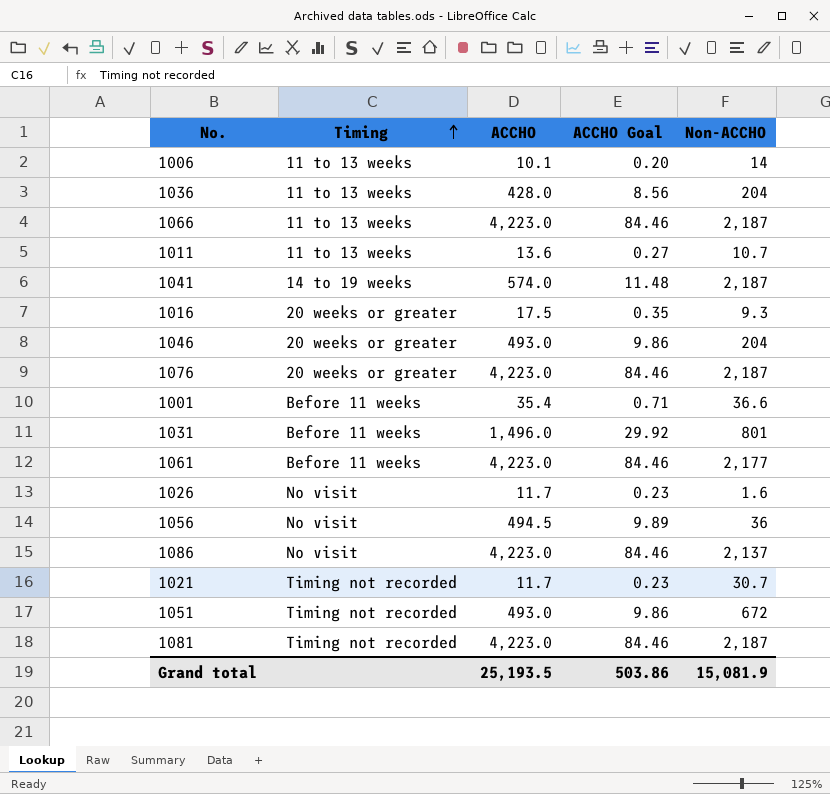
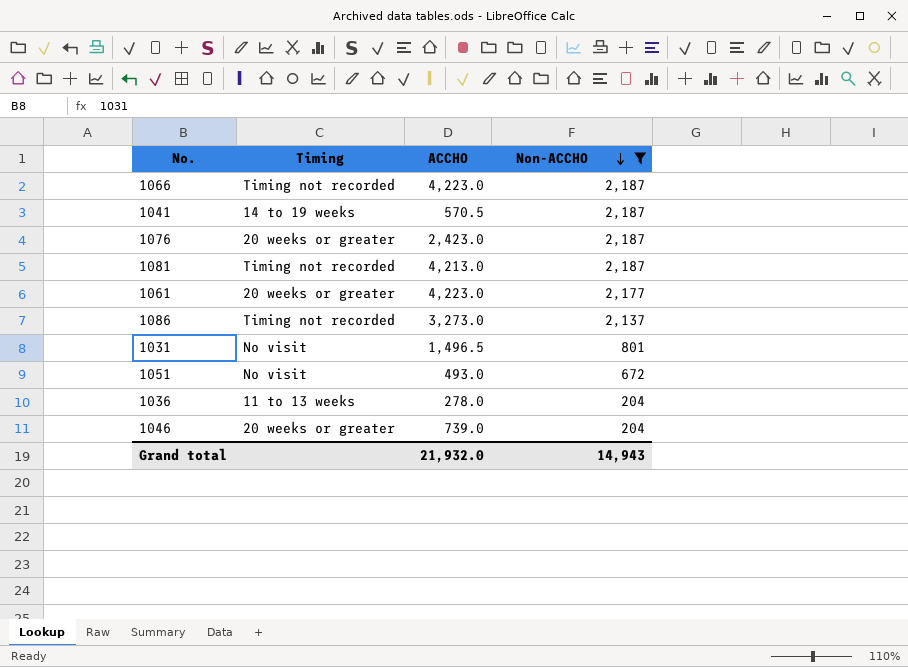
filter: none -> Non-ACCHO >= 204
row order: Timing ascending -> Non-ACCHO descending
column ACCHO Goal | formula: [ACCHO] * 0.02 -> none
1066 | Timing: 11 to 13 weeks -> Timing not recorded
1041 | ACCHO: 574.0 -> 570.5
1076 | ACCHO: 4,223.0 -> 2,423.0
1081 | ACCHO: 4,223.0 -> 4,213.0
1061 | Timing: Before 11 weeks -> 20 weeks or greater
1086 | Timing: No visit -> Timing not recorded
1086 | ACCHO: 4,223.0 -> 3,273.0
1031 | Timing: Before 11 weeks -> No visit
1031 | ACCHO: 1,496.0 -> 1,496.5
1051 | Timing: Timing not recorded -> No visit
1036 | ACCHO: 428.0 -> 278.0
1046 | ACCHO: 493.0 -> 739.0
Grand total | ACCHO: 25,193.5 -> 21,932.0
Grand total | Non-ACCHO: 15,081.9 -> 14,943

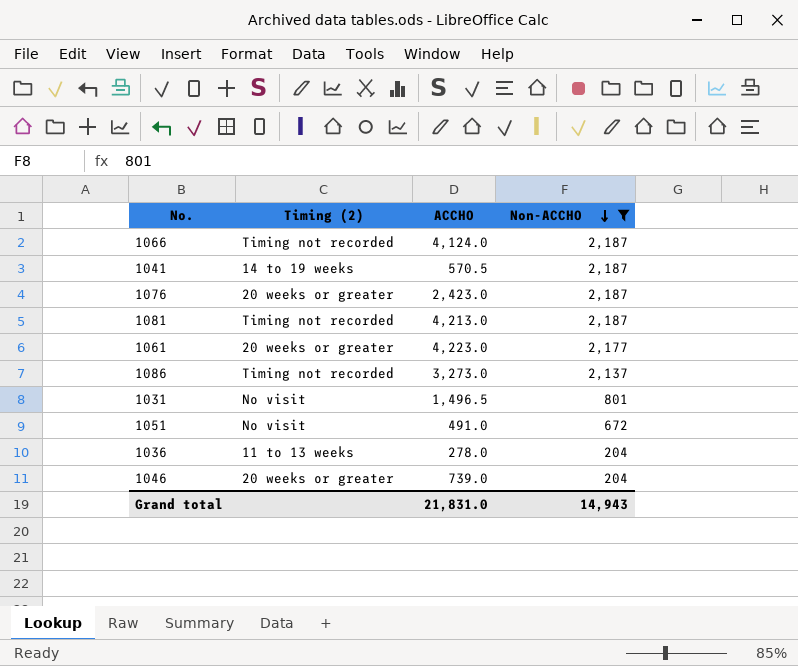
column name: Timing -> Timing (2)
1066 | ACCHO: 4,223.0 -> 4,124.0
1051 | ACCHO: 493.0 -> 491.0
Grand total | ACCHO: 21,932.0 -> 21,831.0

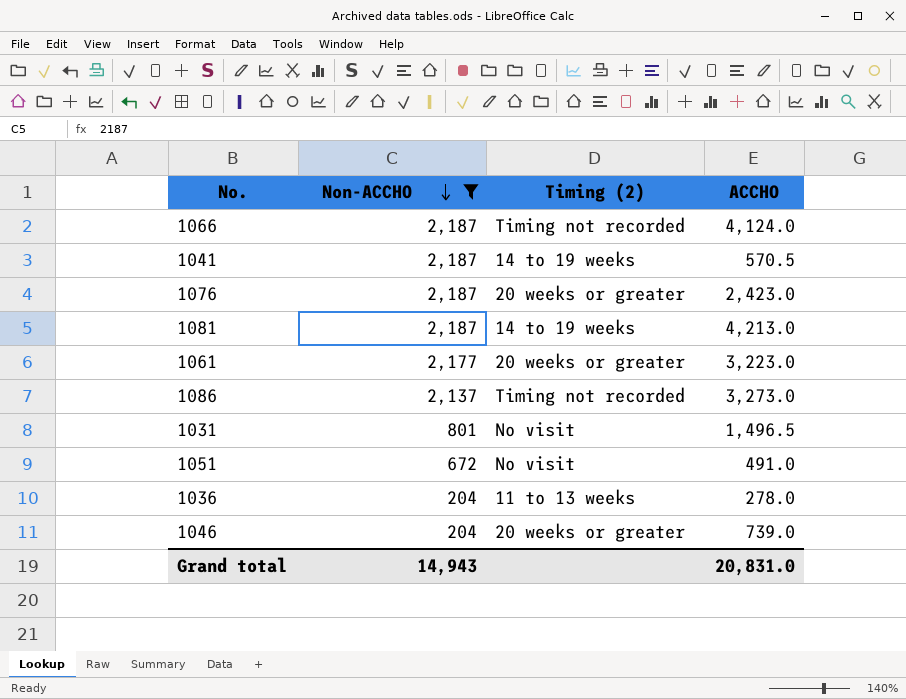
column Non-ACCHO | position: 4 -> 2
1081 | Timing (2): Timing not recorded -> 14 to 19 weeks
1061 | ACCHO: 4,223.0 -> 3,223.0
Grand total | ACCHO: 21,831.0 -> 20,831.0

